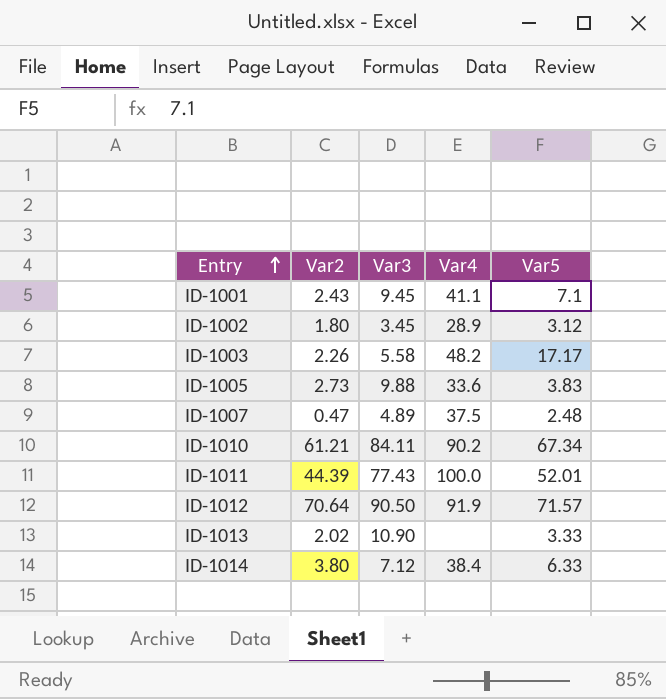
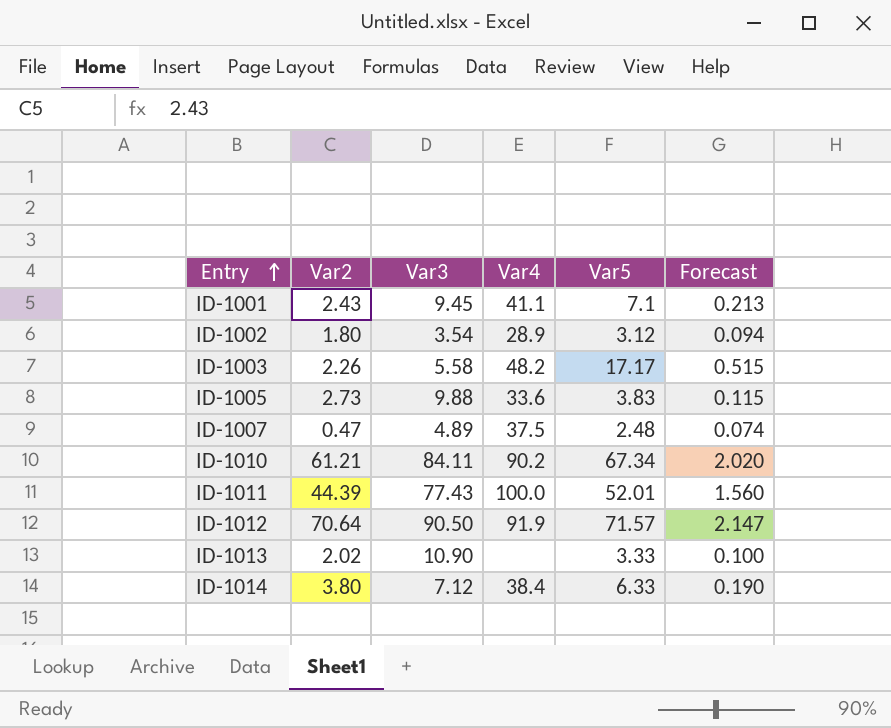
column Forecast | formula: none -> [Var5] * 0.03
ID-1002 | Var3: 3.45 -> 3.54

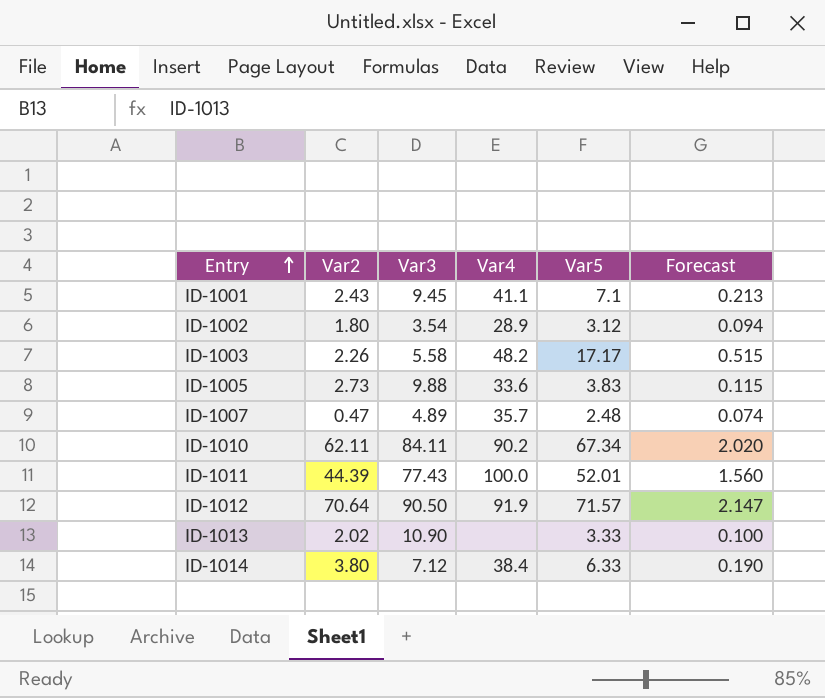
ID-1007 | Var4: 37.5 -> 35.7
ID-1010 | Var2: 61.21 -> 62.11

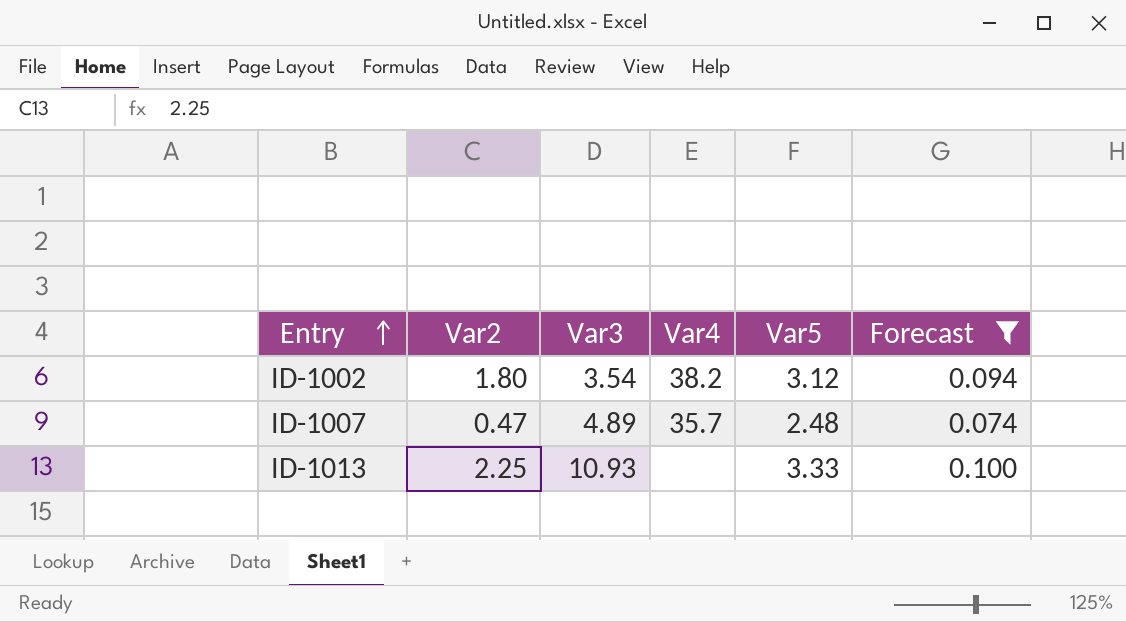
filter: none -> Forecast <= 0.100
ID-1002 | Var4: 28.9 -> 38.2
ID-1013 | Var2: 2.02 -> 2.25
ID-1013 | Var3: 10.90 -> 10.93

